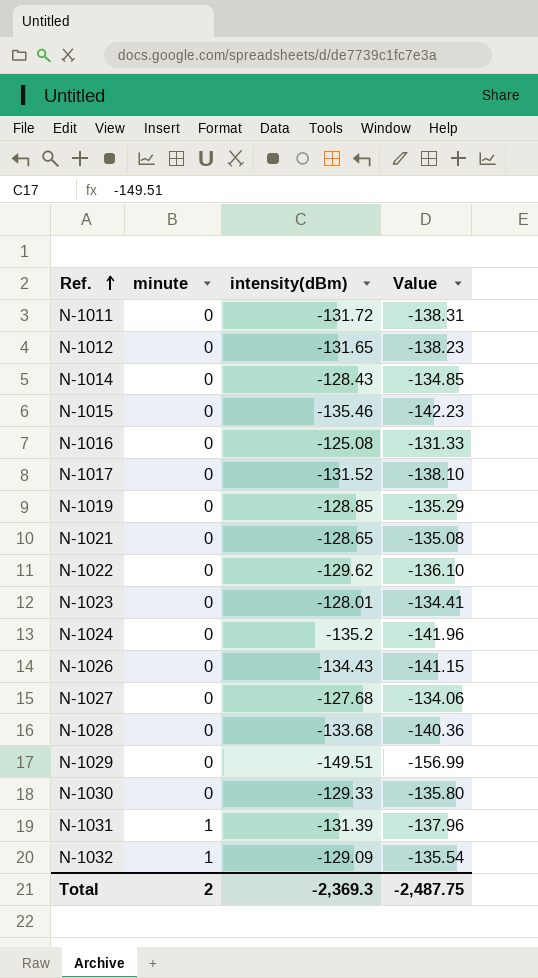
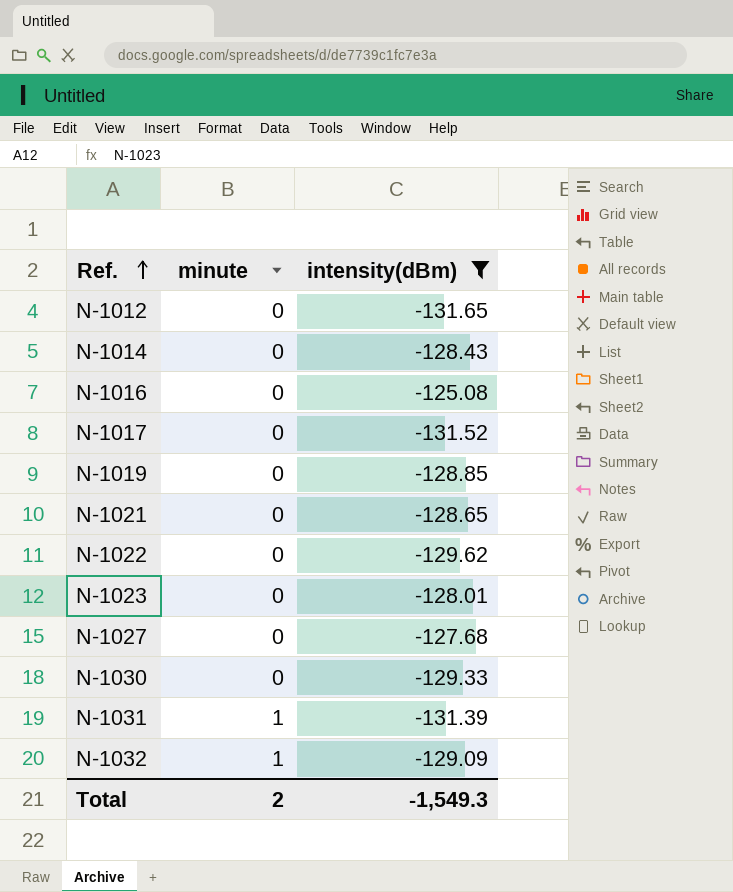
filter: none -> intensity(dBm) >= -131.65
column Value | formula: [intensity(dBm)] * 1.05 -> none
Total | intensity(dBm): -2,369.3 -> -1,549.3

